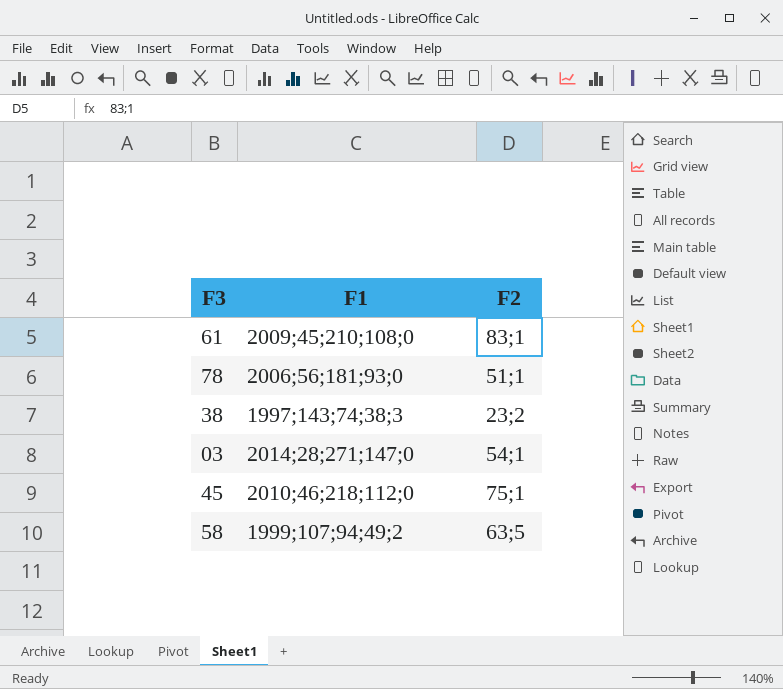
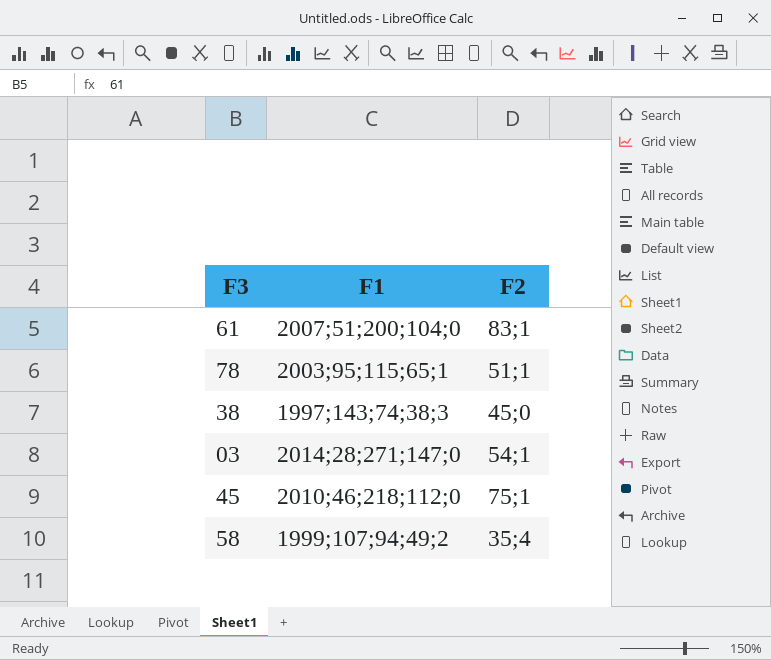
61 | F1: 2009;45;210;108;0 -> 2007;51;200;104;0
78 | F1: 2006;56;181;93;0 -> 2003;95;115;65;1
38 | F2: 23;2 -> 45;0
58 | F2: 63;5 -> 35;4

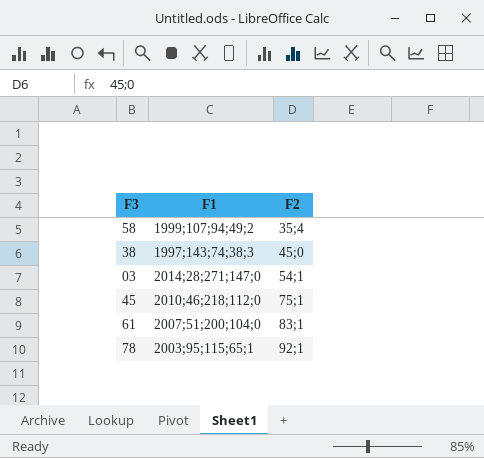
row order: none -> F2 ascending
78 | F2: 51;1 -> 92;1

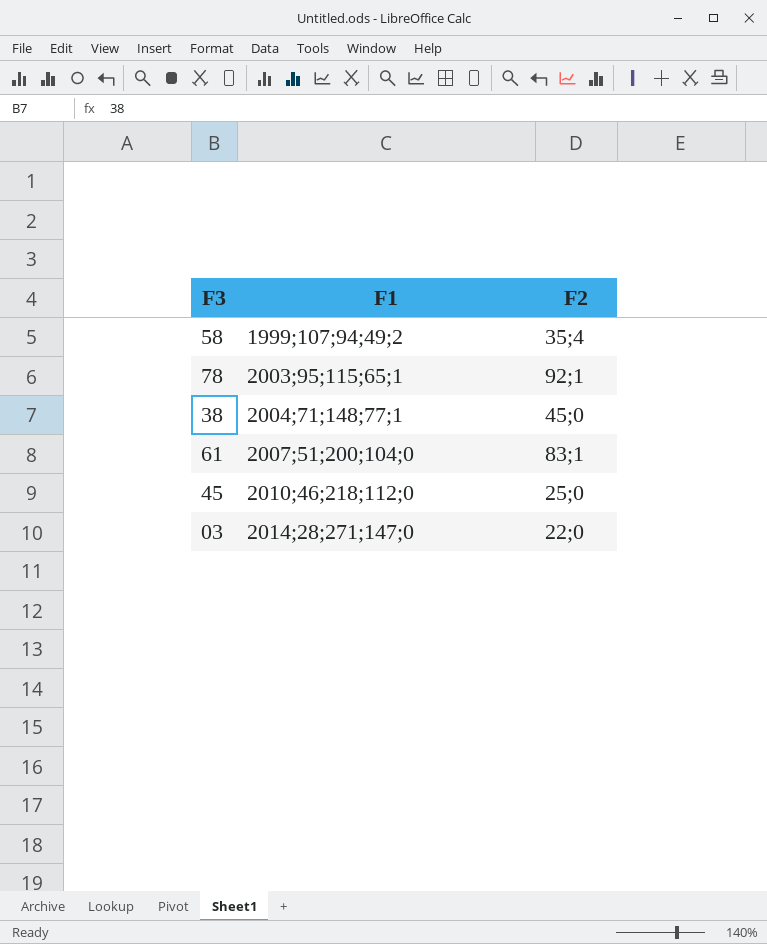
row order: F2 ascending -> F1 ascending
38 | F1: 1997;143;74;38;3 -> 2004;71;148;77;1
45 | F2: 75;1 -> 25;0
03 | F2: 54;1 -> 22;0

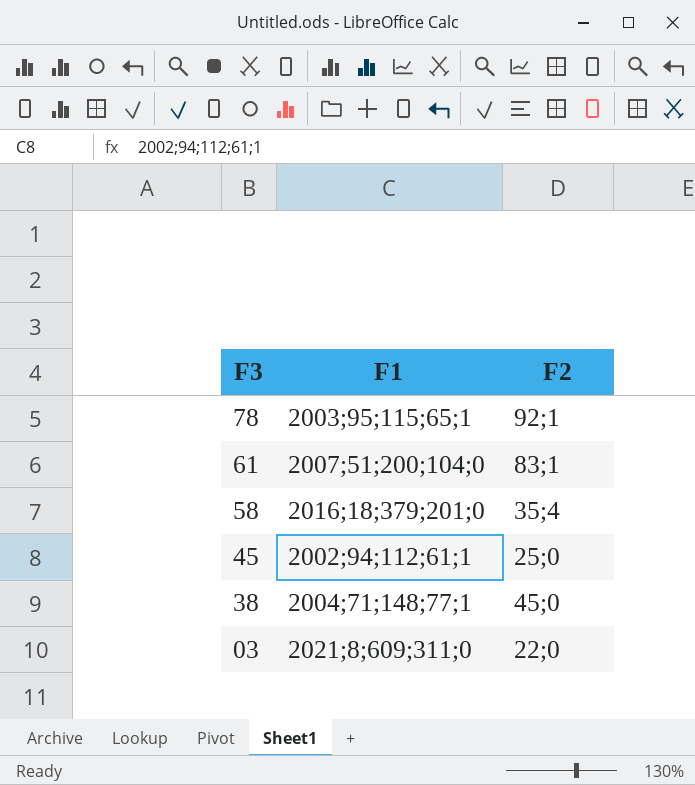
row order: F1 ascending -> F3 descending
58 | F1: 1999;107;94;49;2 -> 2016;18;379;201;0
45 | F1: 2010;46;218;112;0 -> 2002;94;112;61;1
03 | F1: 2014;28;271;147;0 -> 2021;8;609;311;0

